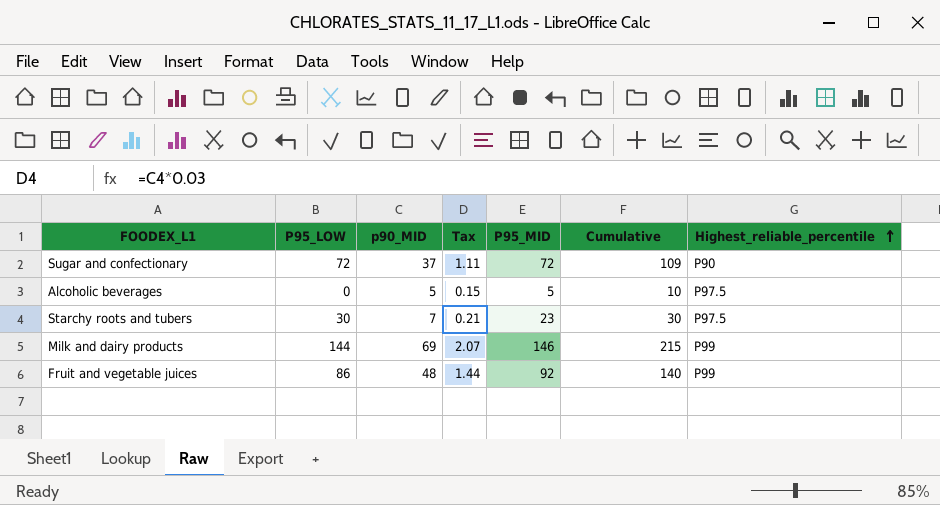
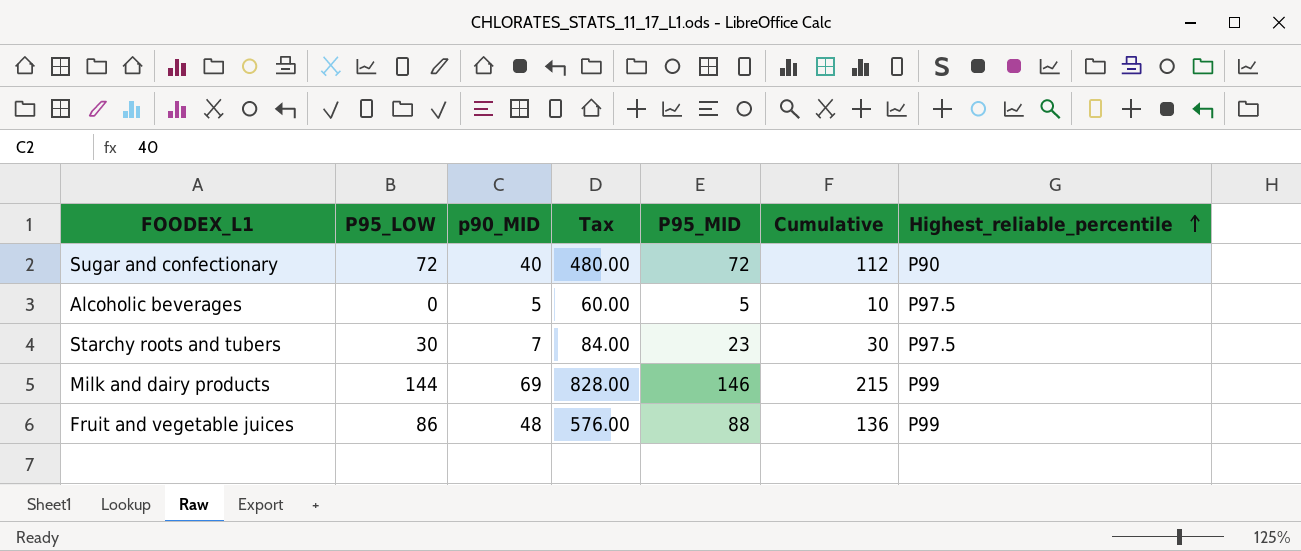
column Tax | formula: [p90_MID] * 0.03 -> [p90_MID] * 12
Sugar and confectionary | p90_MID: 37 -> 40
Sugar and confectionary | Cumulative: 109 -> 112
Fruit and vegetable juices | P95_MID: 92 -> 88
Fruit and vegetable juices | Cumulative: 140 -> 136

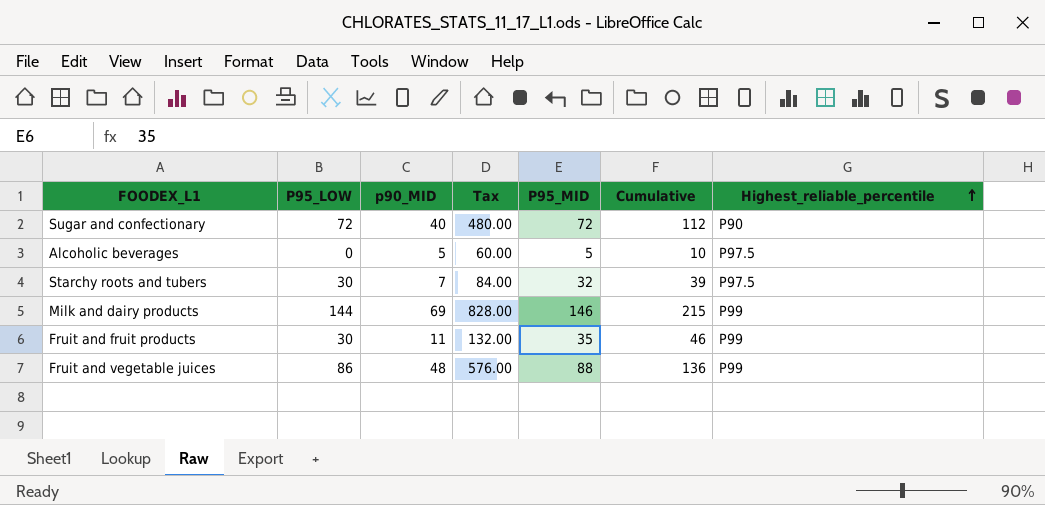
Starchy roots and tubers | P95_MID: 23 -> 32
Starchy roots and tubers | Cumulative: 30 -> 39
row Fruit and fruit products: none -> 30 | 11 | 132.00 | 35 | 46 | P99

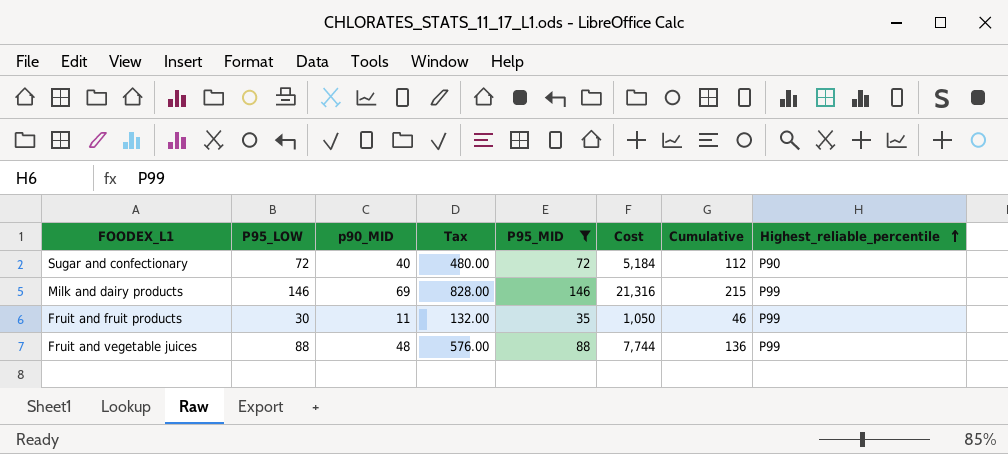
filter: none -> P95_MID >= 35
column Cost | formula: none -> [P95_LOW] * [P95_MID]
Milk and dairy products | P95_LOW: 144 -> 146
Fruit and vegetable juices | P95_LOW: 86 -> 88

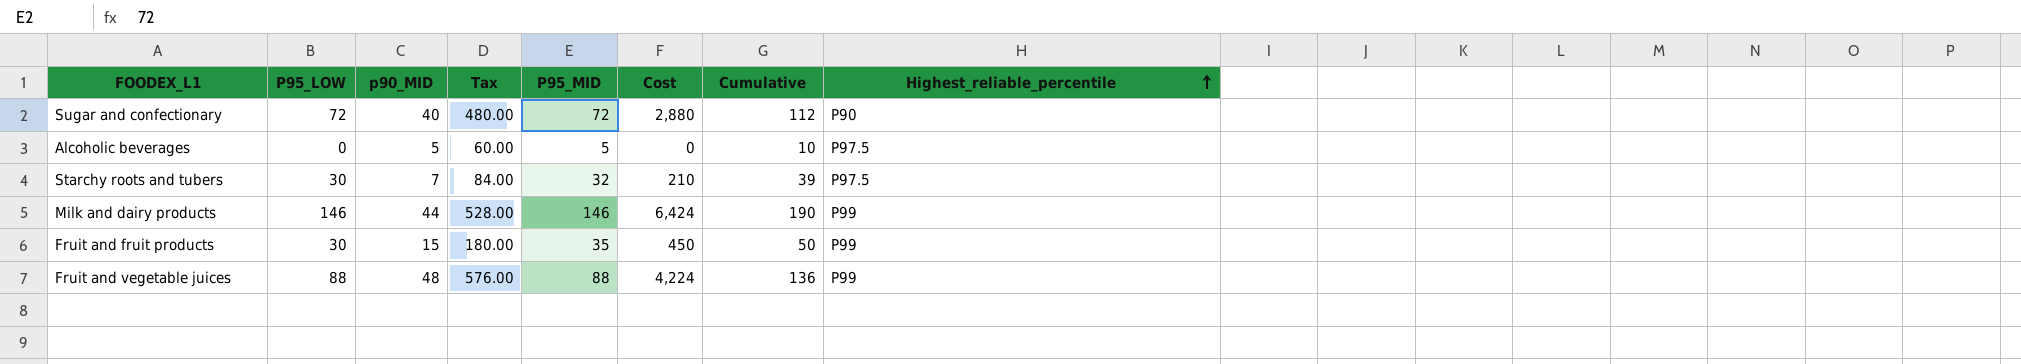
filter: P95_MID >= 35 -> none
column Cost | formula: [P95_LOW] * [P95_MID] -> [P95_LOW] * [p90_MID]
Milk and dairy products | p90_MID: 69 -> 44
Milk and dairy products | Tax: 828.00 -> 528.00
Milk and dairy products | Cumulative: 215 -> 190
Fruit and fruit products | p90_MID: 11 -> 15
Fruit and fruit products | Tax: 132.00 -> 180.00
Fruit and fruit products | Cumulative: 46 -> 50

